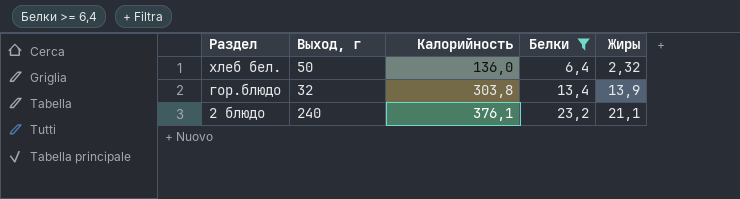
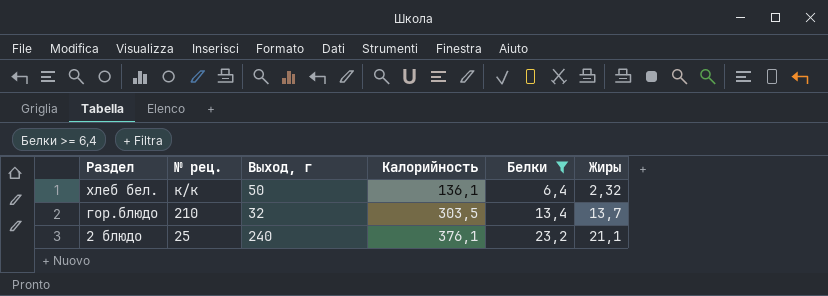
column № рец. | position: none -> 2
хлеб бел. | Калорийность: 136,0 -> 136,1
гор.блюдо | Калорийность: 303,8 -> 303,5
гор.блюдо | Жиры: 13,9 -> 13,7

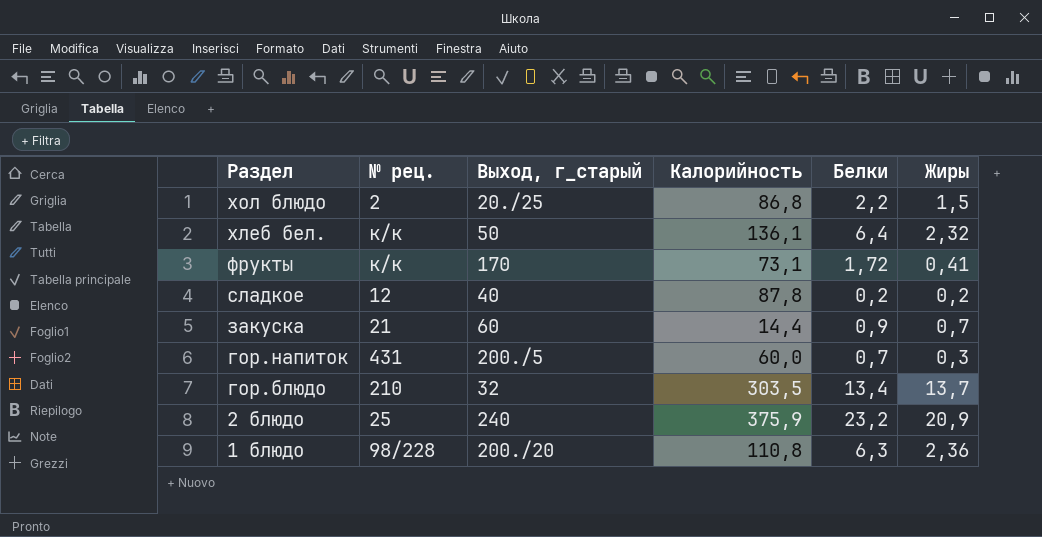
filter: Белки >= 6,4 -> none
column name: Выход, г -> Выход, г_старый
2 блюдо | Калорийность: 376,1 -> 375,9
2 блюдо | Жиры: 21,1 -> 20,9

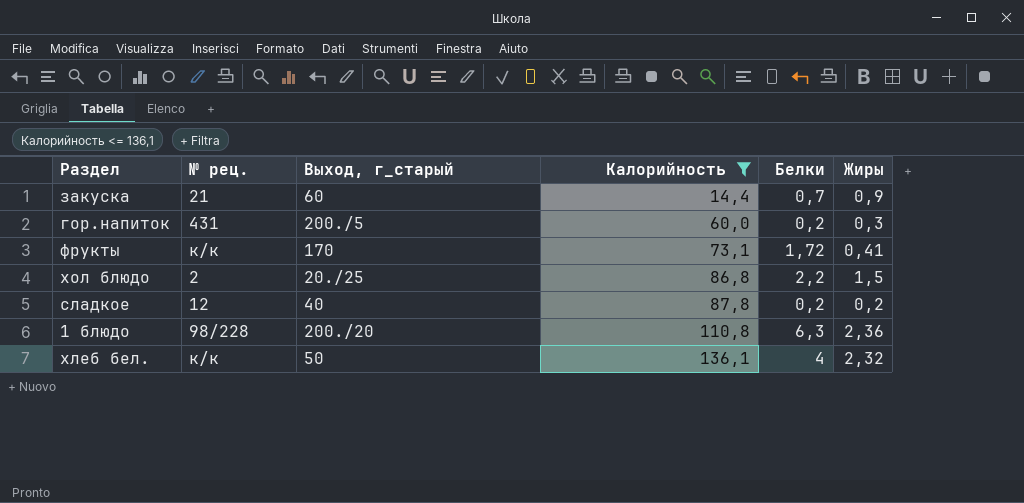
filter: none -> Калорийность <= 136,1
row order: Раздел descending -> Калорийность ascending
закуска | Белки: 0,9 -> 0,7
закуска | Жиры: 0,7 -> 0,9
гор.напиток | Белки: 0,7 -> 0,2
хлеб бел. | Белки: 6,4 -> 4

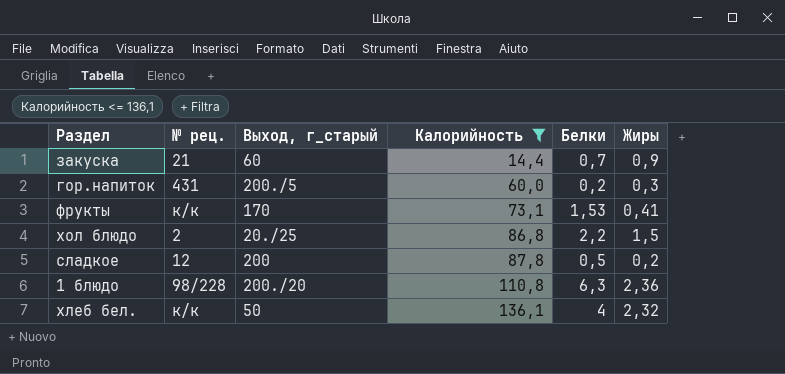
фрукты | Белки: 1,72 -> 1,53
сладкое | Выход, г_старый: 40 -> 200
сладкое | Белки: 0,2 -> 0,5

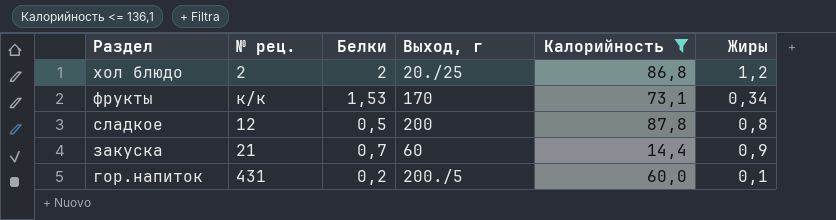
row order: Калорийность ascending -> Раздел descending
column Белки | position: 5 -> 3
column name: Выход, г_старый -> Выход, г
row 1 блюдо: 98/228 | 200./20 | 110,8 | 6,3 | 2,36 -> none
row хлеб бел.: к/к | 50 | 136,1 | 4 | 2,32 -> none
хол блюдо | Белки: 2,2 -> 2
хол блюдо | Жиры: 1,5 -> 1,2
фрукты | Жиры: 0,41 -> 0,34
сладкое | Жиры: 0,2 -> 0,8
гор.напиток | Жиры: 0,3 -> 0,1

